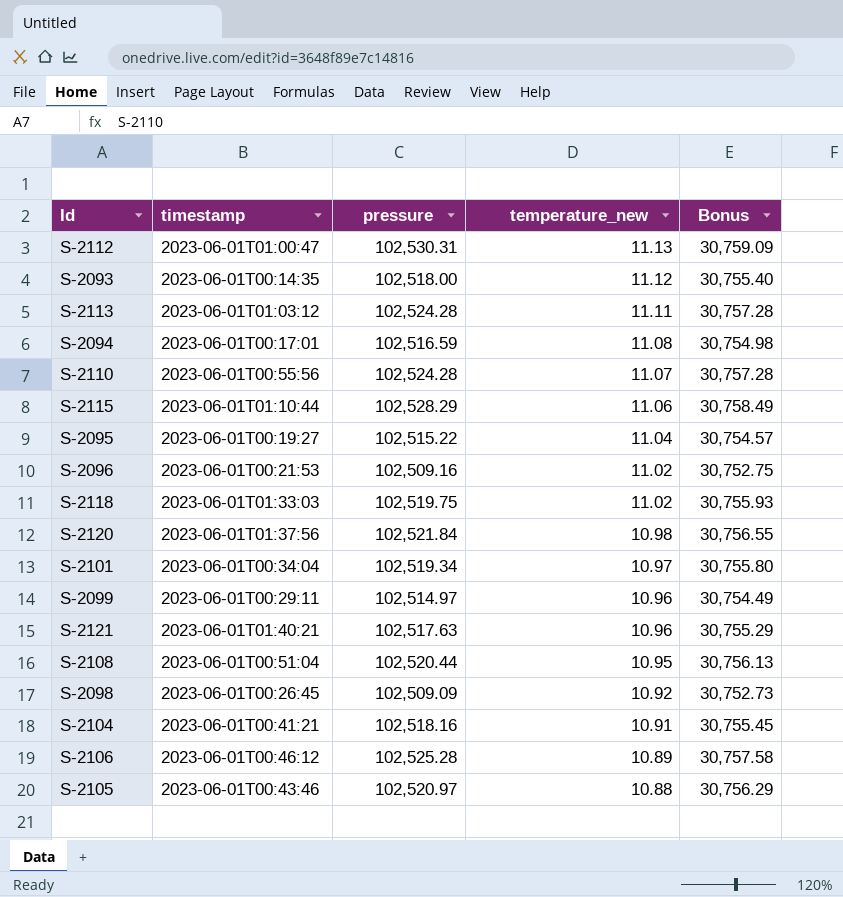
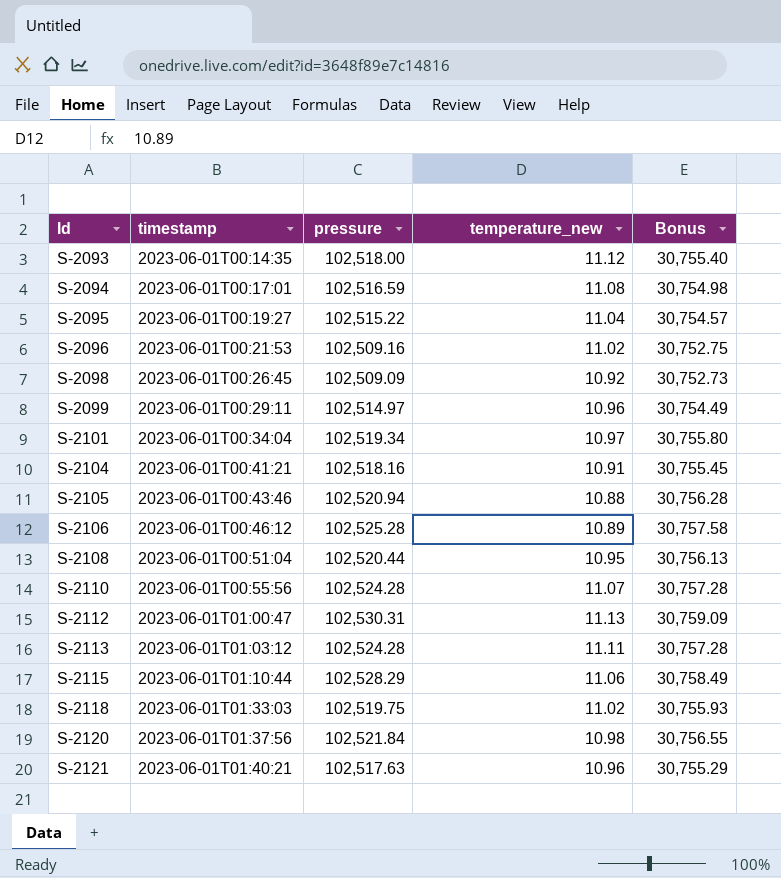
row order: temperature_new descending -> Id ascending
S-2105 | pressure: 102,520.97 -> 102,520.94
S-2105 | Bonus: 30,756.29 -> 30,756.28

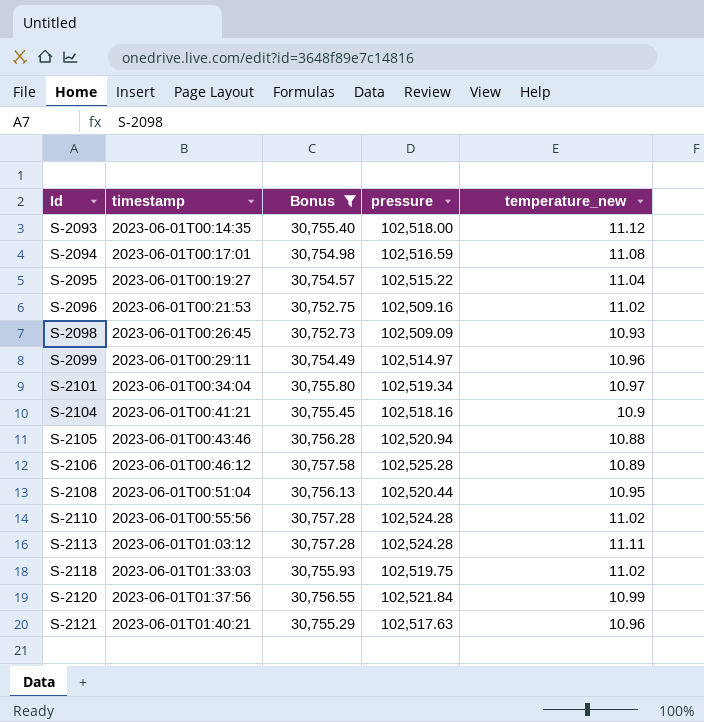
filter: none -> Bonus <= 30,757.58
column Bonus | position: 5 -> 3
S-2098 | temperature_new: 10.92 -> 10.93
S-2104 | temperature_new: 10.91 -> 10.9
S-2110 | temperature_new: 11.07 -> 11.02
S-2120 | temperature_new: 10.98 -> 10.99

